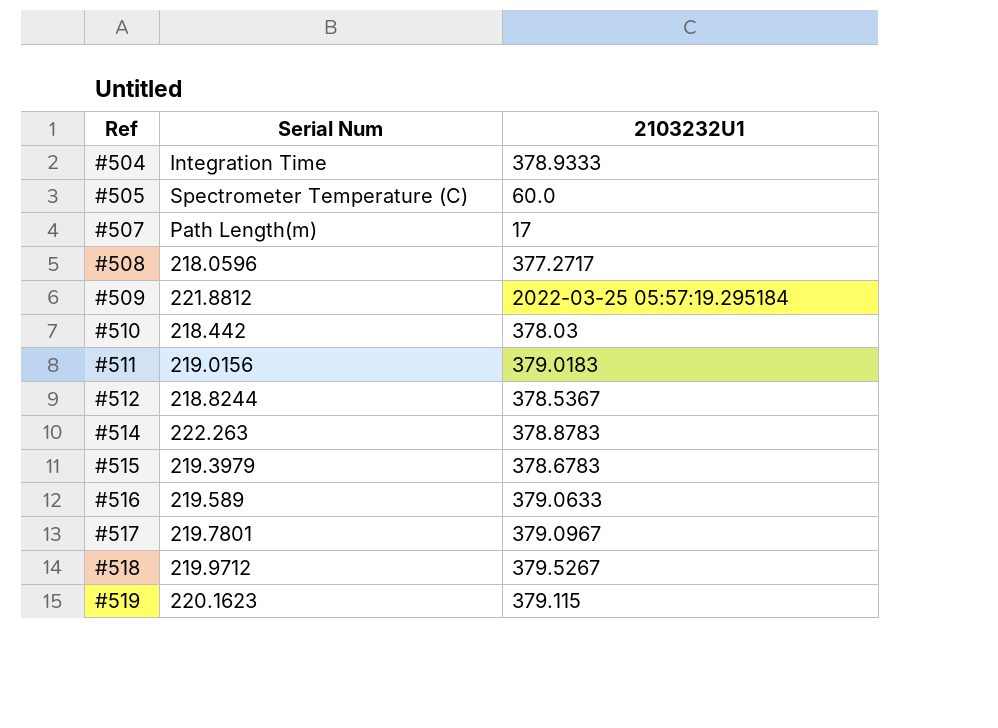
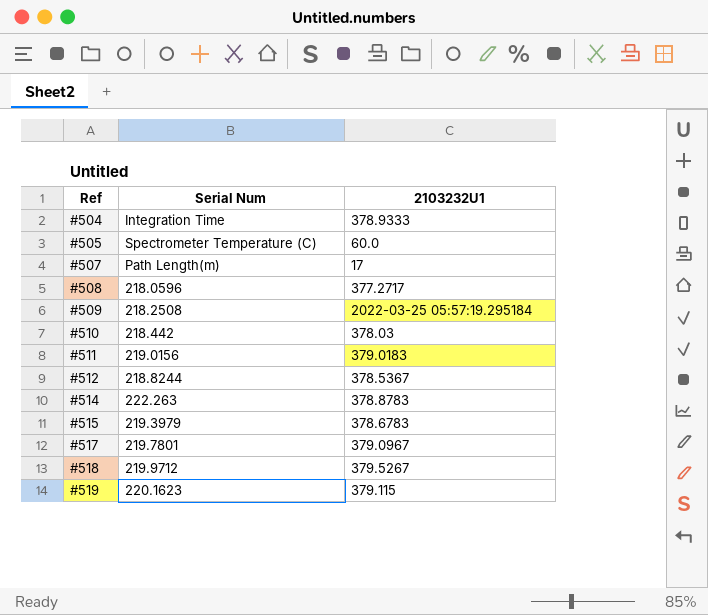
row #516: 219.589 | 379.0633 -> none
#509 | Serial Num: 221.8812 -> 218.2508

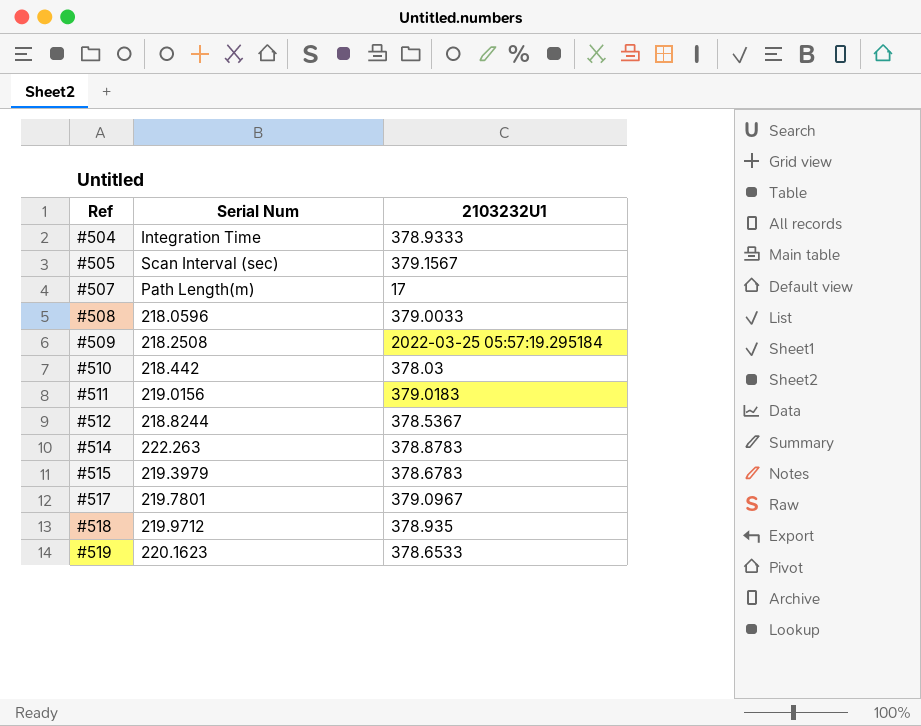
#505 | Serial Num: Spectrometer Temperature (C) -> Scan Interval (sec)
#505 | 2103232U1: 60.0 -> 379.1567
#508 | 2103232U1: 377.2717 -> 379.0033
#518 | 2103232U1: 379.5267 -> 378.935
#519 | 2103232U1: 379.115 -> 378.6533

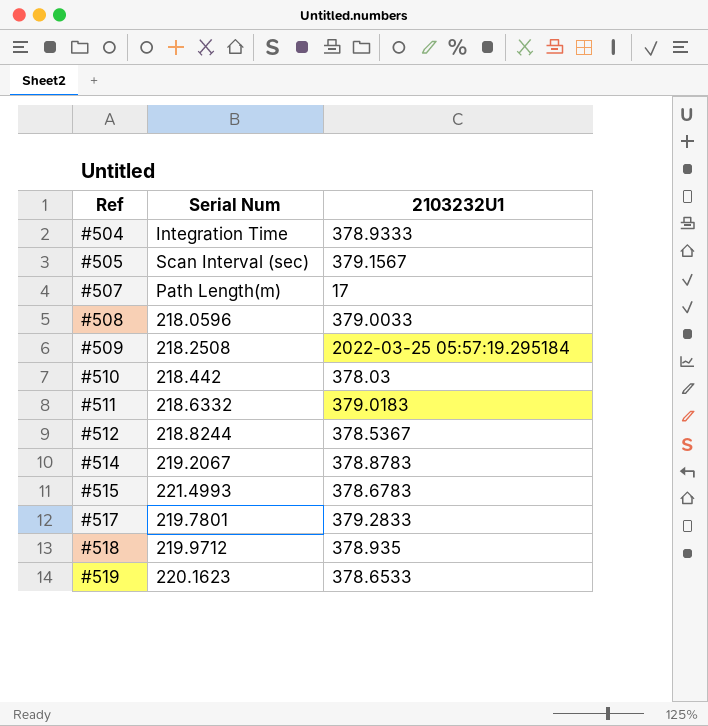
#511 | Serial Num: 219.0156 -> 218.6332
#514 | Serial Num: 222.263 -> 219.2067
#515 | Serial Num: 219.3979 -> 221.4993
#517 | 2103232U1: 379.0967 -> 379.2833

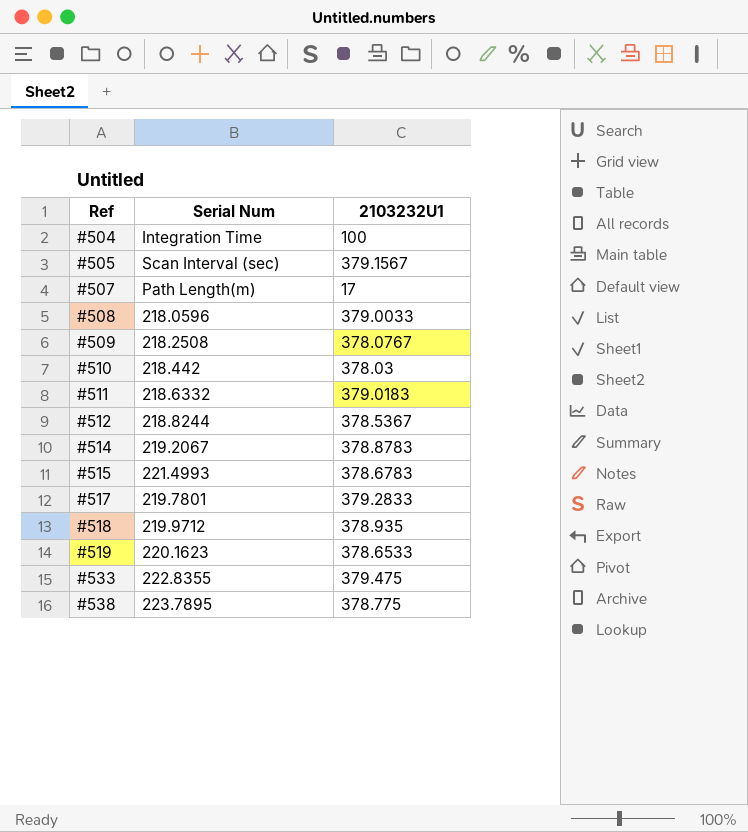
#504 | 2103232U1: 378.9333 -> 100
#509 | 2103232U1: 2022-03-25 05:57:19.295184 -> 378.0767
row #533: none -> 222.8355 | 379.475
row #538: none -> 223.7895 | 378.775

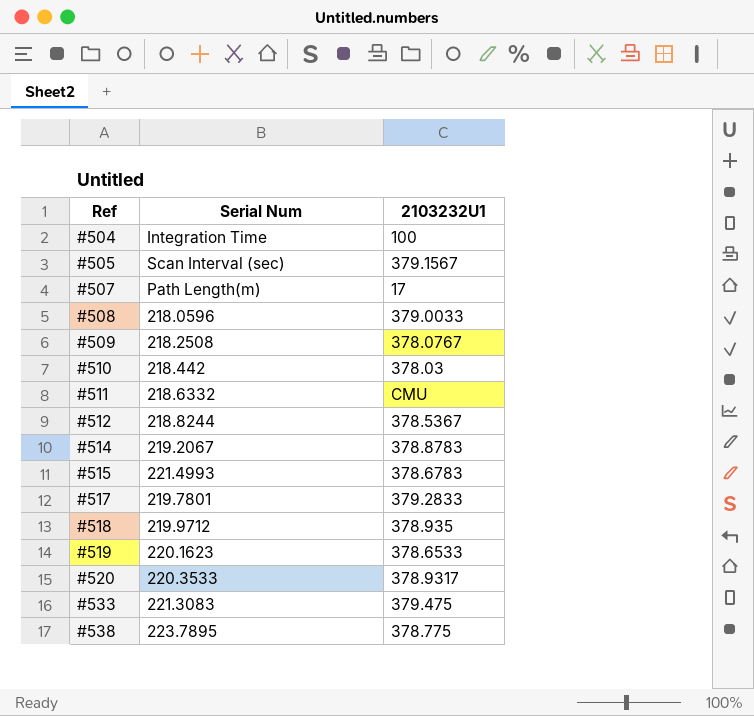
#511 | 2103232U1: 379.0183 -> CMU
row #520: none -> 220.3533 | 378.9317
#533 | Serial Num: 222.8355 -> 221.3083

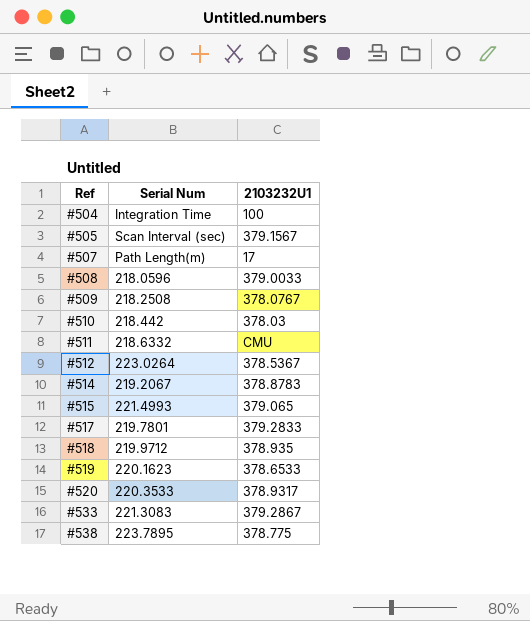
#512 | Serial Num: 218.8244 -> 223.0264
#515 | 2103232U1: 378.6783 -> 379.065
#533 | 2103232U1: 379.475 -> 379.2867

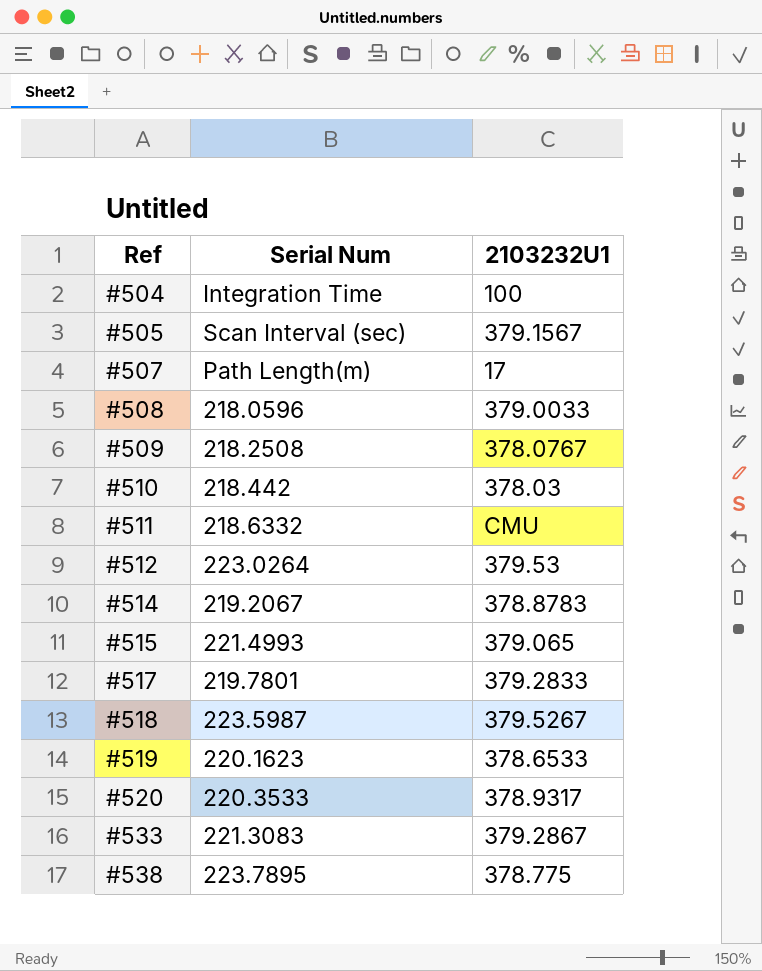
#512 | 2103232U1: 378.5367 -> 379.53
#518 | Serial Num: 219.9712 -> 223.5987
#518 | 2103232U1: 378.935 -> 379.5267

